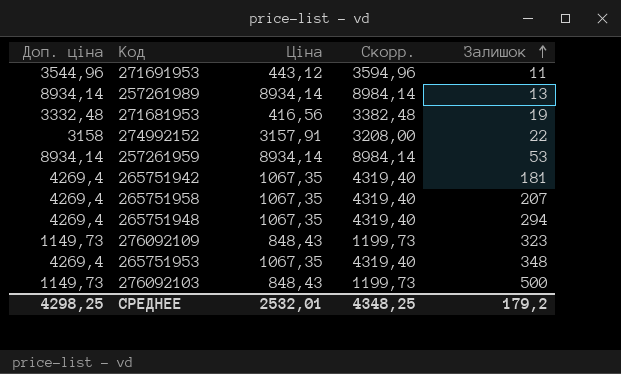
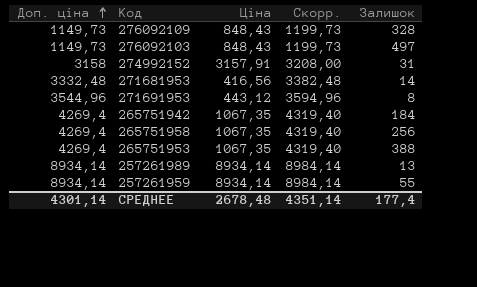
row order: Залишок ascending -> Доп. ціна ascending
row 265751948: 4269,4 | 1067,35 | 4319,40 | 294 -> none
276092109 | Залишок: 323 -> 328
276092103 | Залишок: 500 -> 497
274992152 | Залишок: 22 -> 31
271681953 | Залишок: 19 -> 14
271691953 | Залишок: 11 -> 8
265751942 | Залишок: 181 -> 184
265751958 | Залишок: 207 -> 256
265751953 | Залишок: 348 -> 388
257261959 | Залишок: 53 -> 55
СРЕДНЕЕ | Доп. ціна: 4298,25 -> 4301,14
СРЕДНЕЕ | Ціна: 2532,01 -> 2678,48
СРЕДНЕЕ | Скорр.: 4348,25 -> 4351,14
СРЕДНЕЕ | Залишок: 179,2 -> 177,4

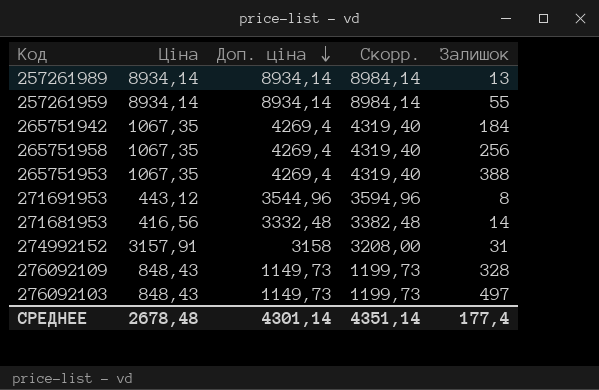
row order: Доп. ціна ascending -> Доп. ціна descending
column Доп. ціна | position: 1 -> 3

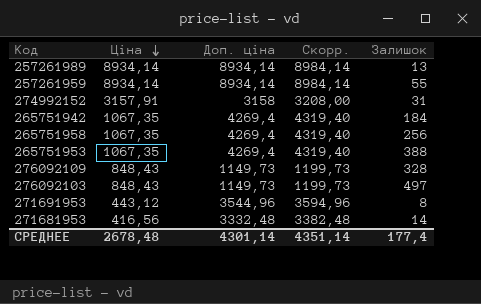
row order: Доп. ціна descending -> Ціна descending

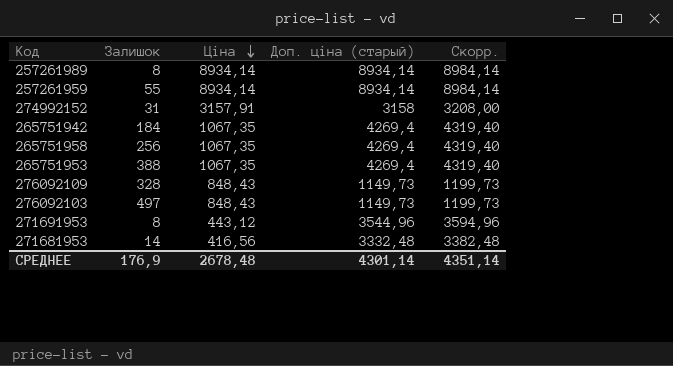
column Залишок | position: 5 -> 2
column name: Доп. ціна -> Доп. ціна (старый)
257261989 | Залишок: 13 -> 8
СРЕДНЕЕ | Залишок: 177,4 -> 176,9

